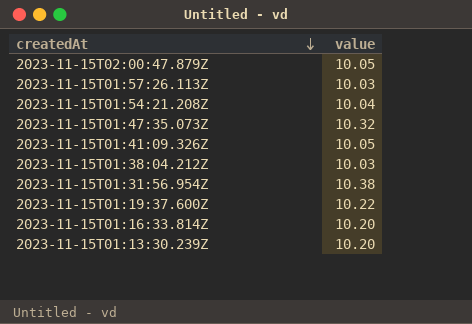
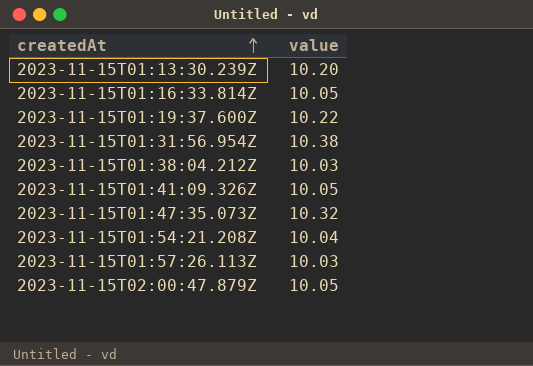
row order: createdAt descending -> createdAt ascending
2023-11-15T01:16:33.814Z | value: 10.20 -> 10.05

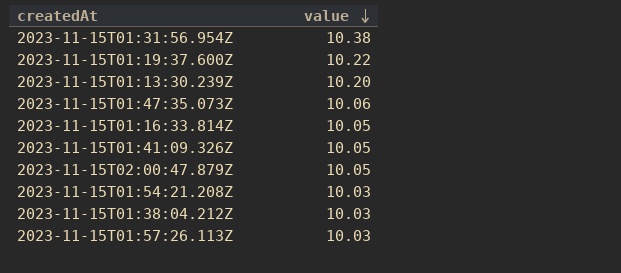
row order: createdAt ascending -> value descending
2023-11-15T01:47:35.073Z | value: 10.32 -> 10.06
2023-11-15T01:54:21.208Z | value: 10.04 -> 10.03

